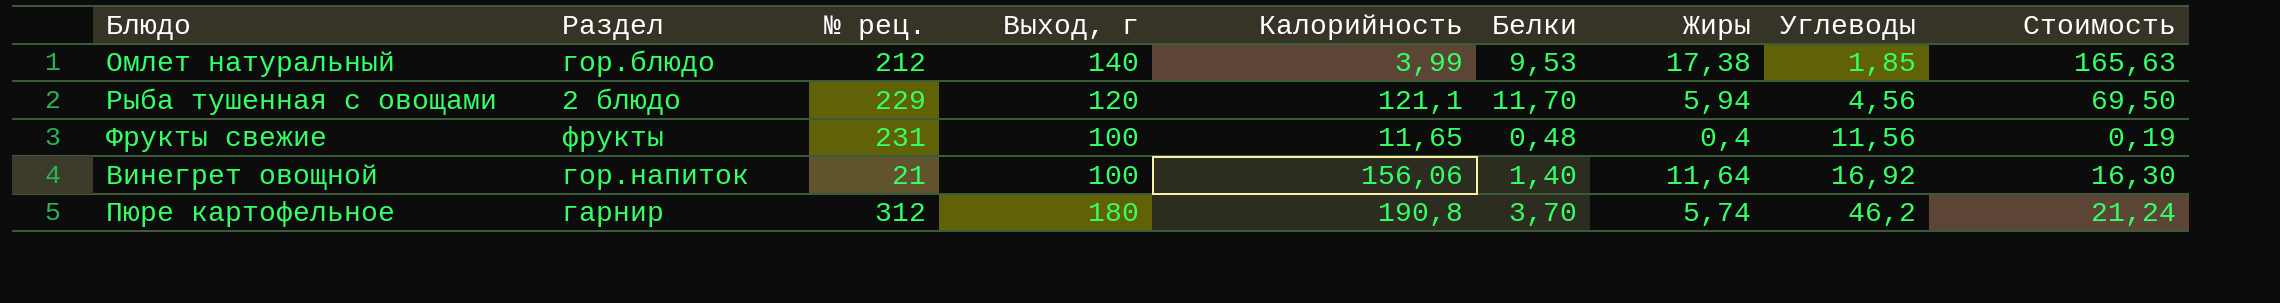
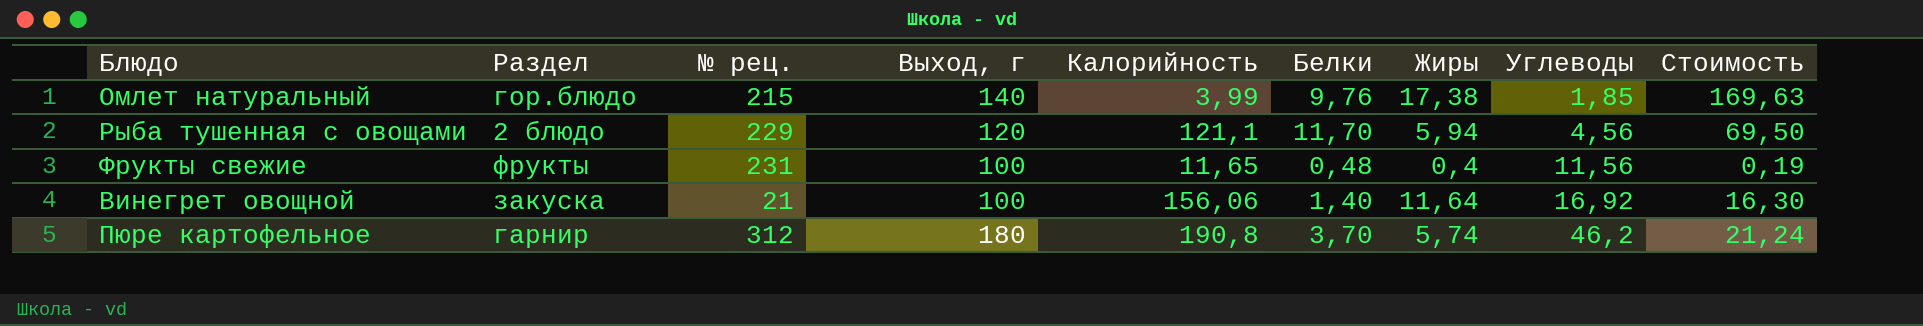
Омлет натуральный | № рец.: 212 -> 215
Омлет натуральный | Белки: 9,53 -> 9,76
Омлет натуральный | Стоимость: 165,63 -> 169,63
Винегрет овощной | Раздел: гор.напиток -> закуска

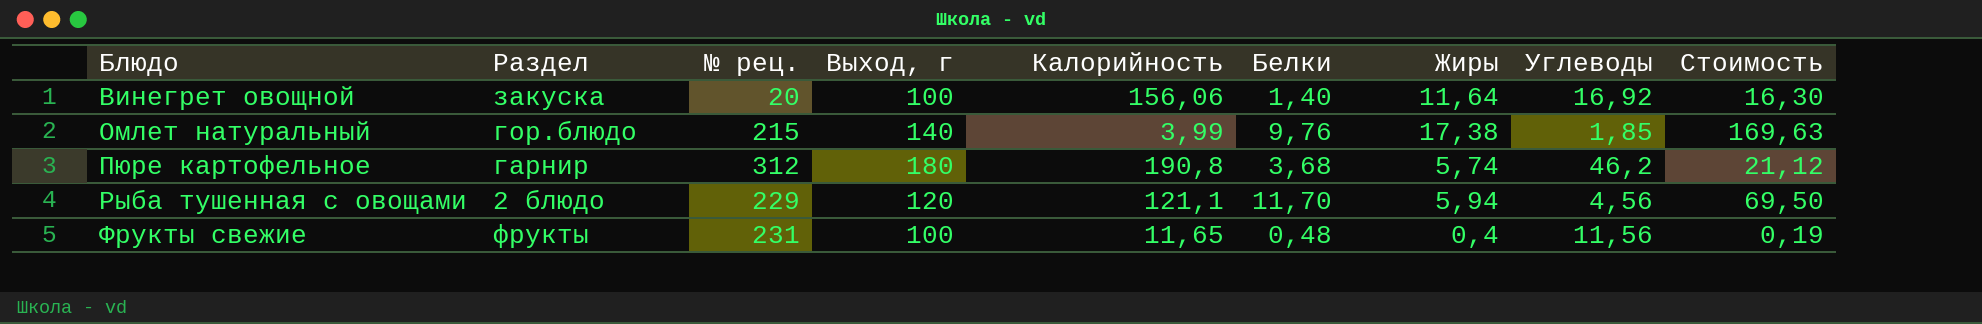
row order: Углеводы ascending -> Блюдо ascending
Винегрет овощной | № рец.: 21 -> 20
Пюре картофельное | Белки: 3,70 -> 3,68
Пюре картофельное | Стоимость: 21,24 -> 21,12

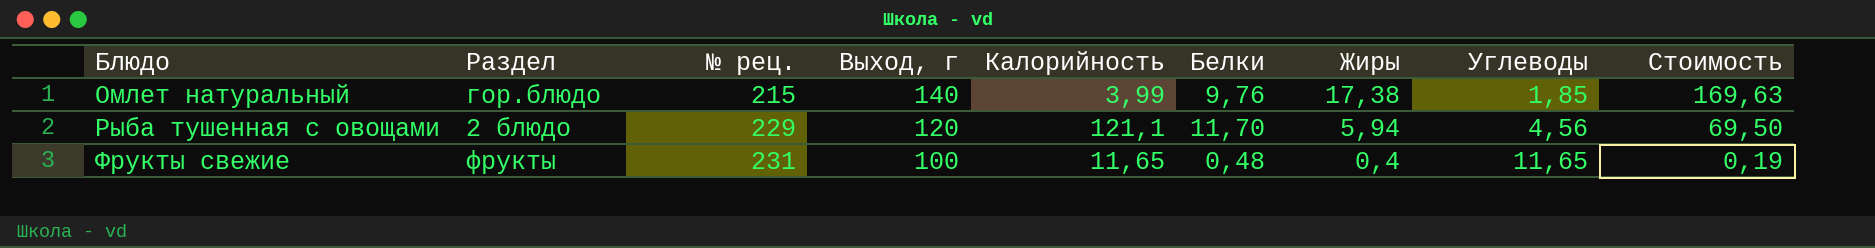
row Винегрет овощной: закуска | 20 | 100 | 156,06 | 1,40 | 11,64 | 16,92 | 16,30 -> none
row Пюре картофельное: гарнир | 312 | 180 | 190,8 | 3,68 | 5,74 | 46,2 | 21,12 -> none
Фрукты свежие | Углеводы: 11,56 -> 11,65

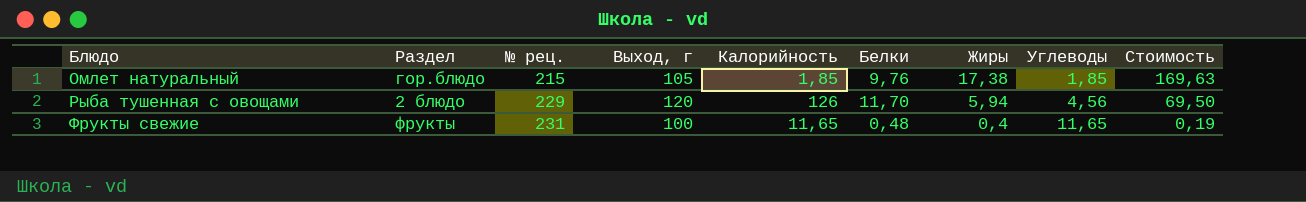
Омлет натуральный | Выход, г: 140 -> 105
Омлет натуральный | Калорийность: 3,99 -> 1,85
Рыба тушенная с овощами | Калорийность: 121,1 -> 126

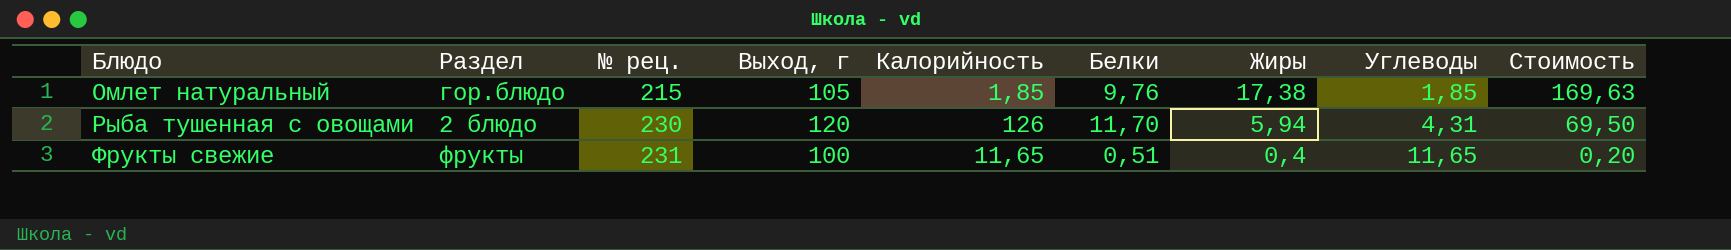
Рыба тушенная с овощами | № рец.: 229 -> 230
Рыба тушенная с овощами | Углеводы: 4,56 -> 4,31
Фрукты свежие | Белки: 0,48 -> 0,51
Фрукты свежие | Стоимость: 0,19 -> 0,20

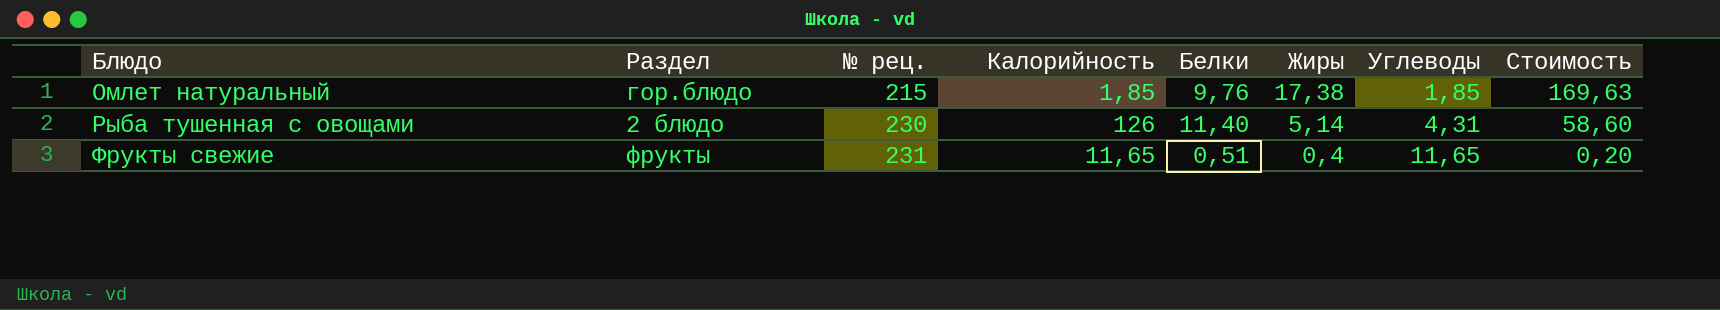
column Выход, г | position: 4 -> none
Рыба тушенная с овощами | Белки: 11,70 -> 11,40
Рыба тушенная с овощами | Жиры: 5,94 -> 5,14
Рыба тушенная с овощами | Стоимость: 69,50 -> 58,60

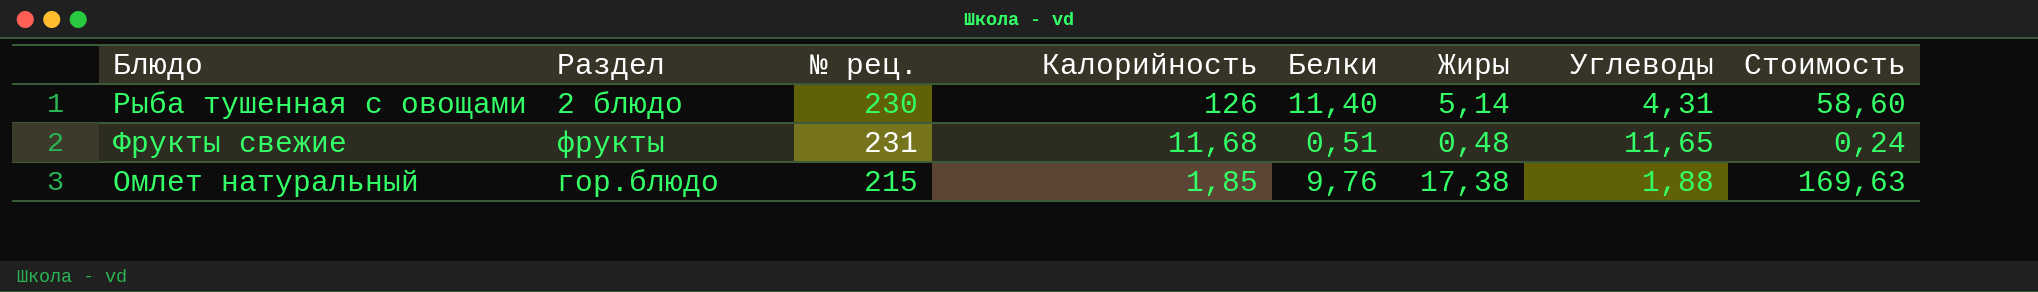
row order: Блюдо ascending -> Калорийность descending
Фрукты свежие | Калорийность: 11,65 -> 11,68
Фрукты свежие | Жиры: 0,4 -> 0,48
Фрукты свежие | Стоимость: 0,20 -> 0,24
Омлет натуральный | Углеводы: 1,85 -> 1,88

